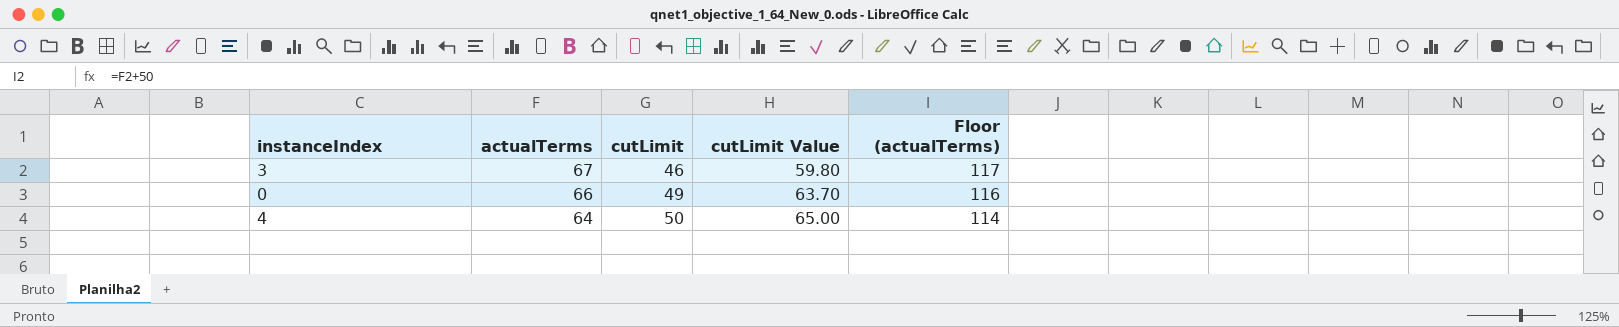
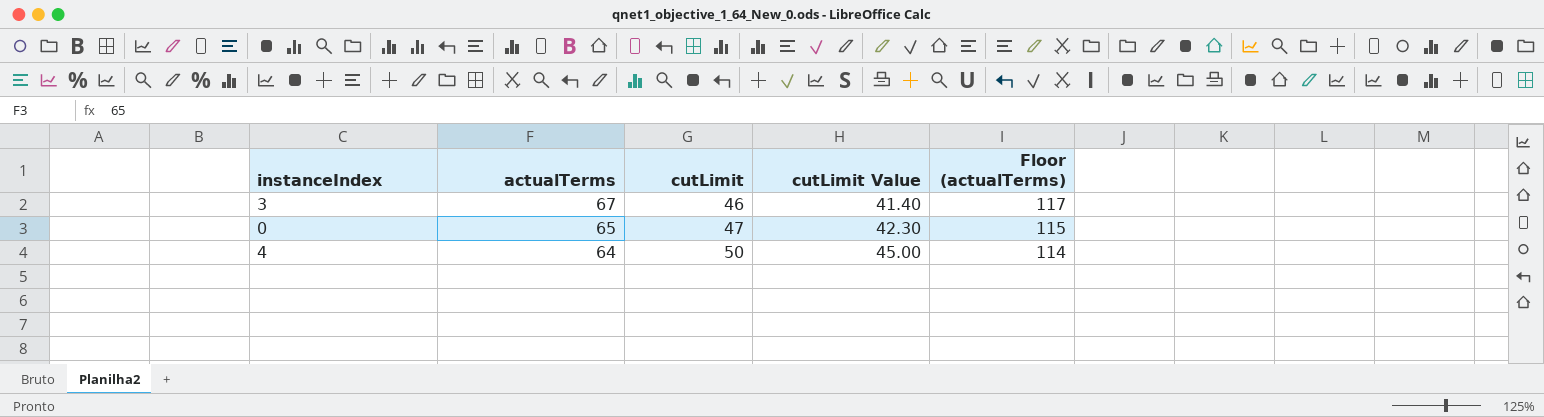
column cutLimit Value | formula: [cutLimit] * 1.3 -> [cutLimit] * 0.9
0 | actualTerms: 66 -> 65
0 | cutLimit: 49 -> 47
0 | Floor (actualTerms): 116 -> 115

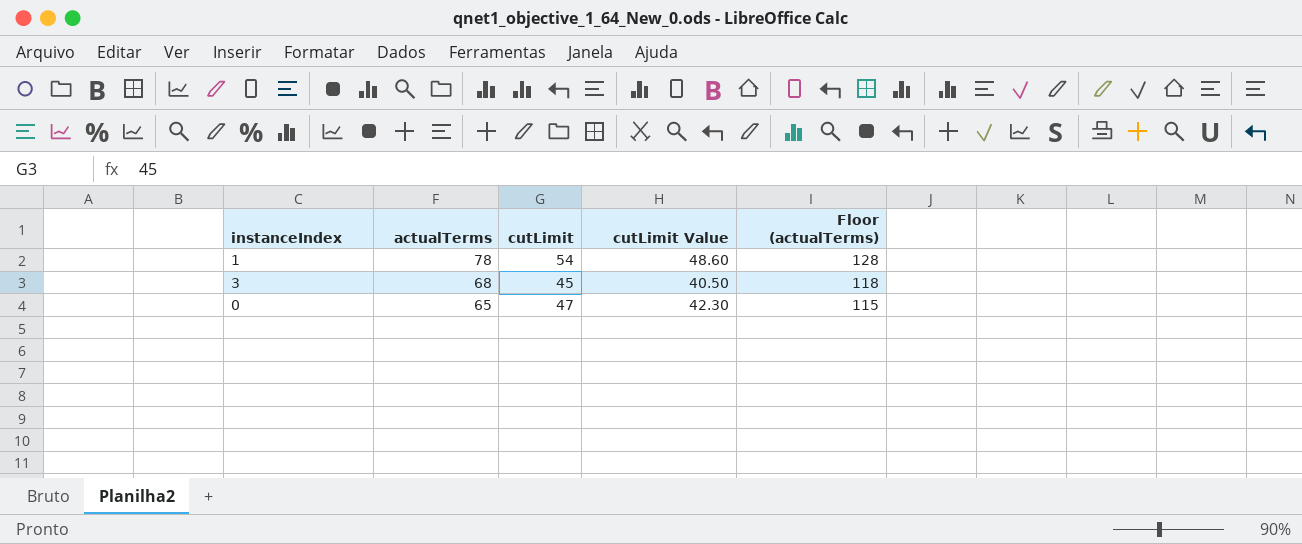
row 4: 64 | 50 | 45.00 | 114 -> none
row 1: none -> 78 | 54 | 48.60 | 128
3 | actualTerms: 67 -> 68
3 | cutLimit: 46 -> 45
3 | cutLimit Value: 41.40 -> 40.50
3 | Floor (actualTerms): 117 -> 118

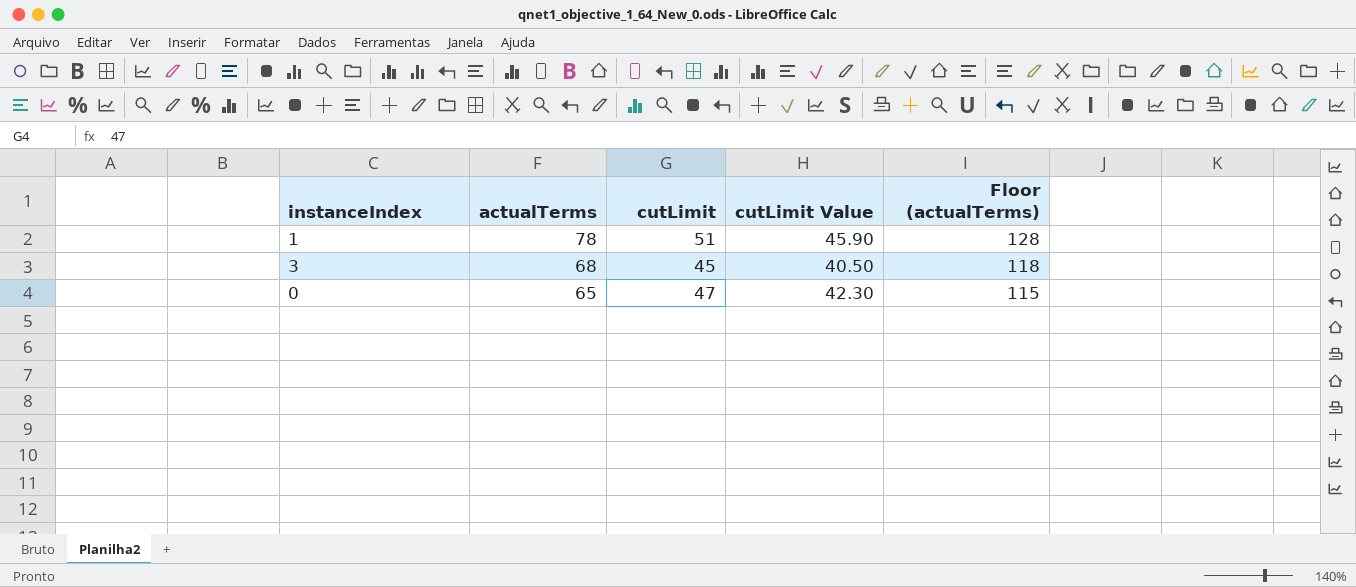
1 | cutLimit: 54 -> 51
1 | cutLimit Value: 48.60 -> 45.90

